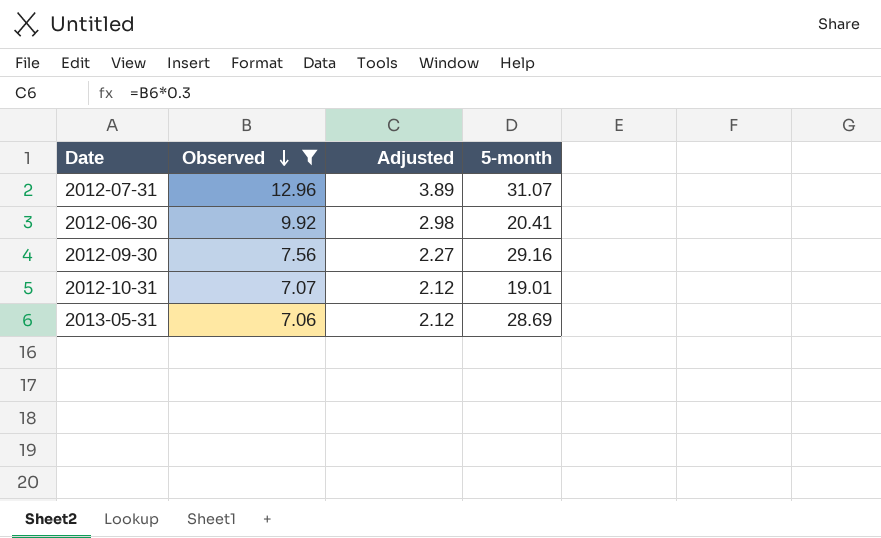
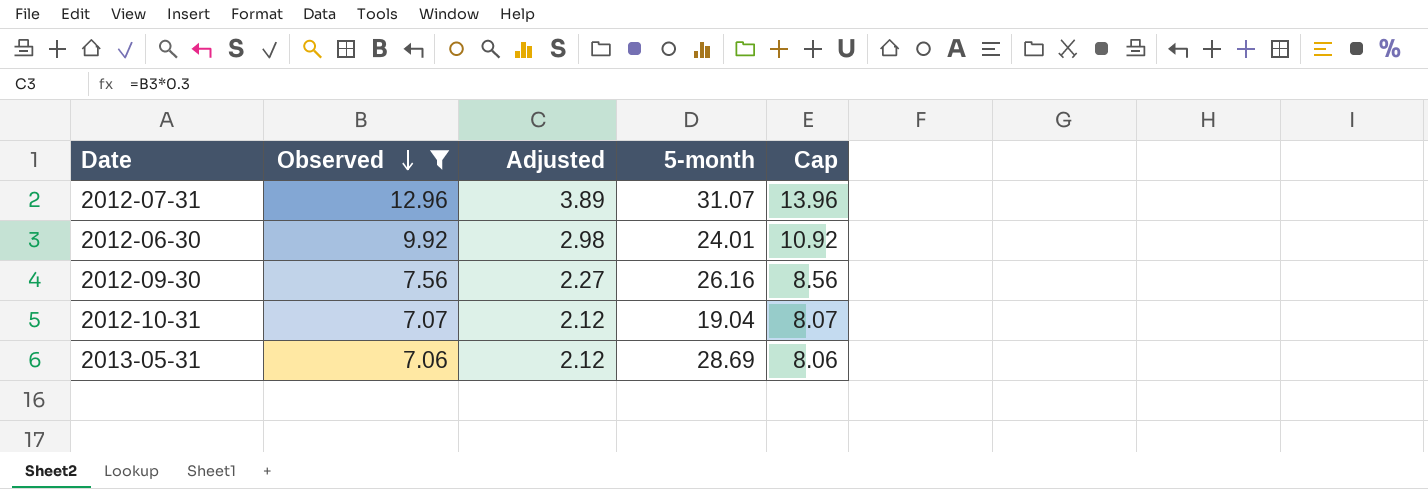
column Cap | formula: none -> [Observed] + 1
2012-06-30 | 5-month: 20.41 -> 24.01
2012-09-30 | 5-month: 29.16 -> 26.16
2012-10-31 | 5-month: 19.01 -> 19.04

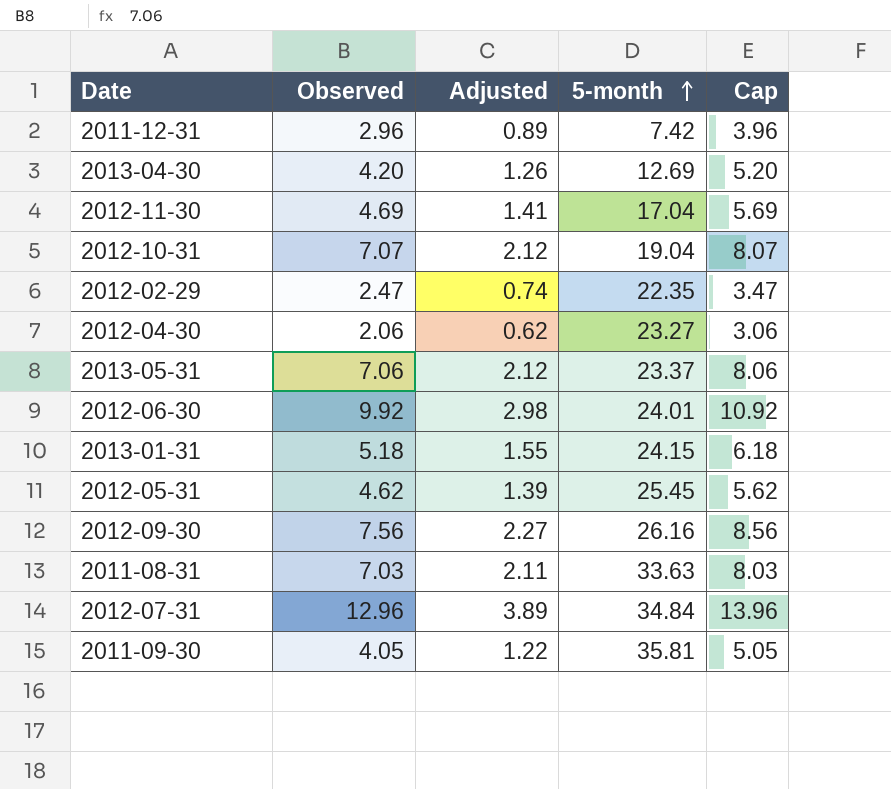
filter: Observed >= 7.06 -> none
row order: Observed descending -> 5-month ascending
2013-05-31 | 5-month: 28.69 -> 23.37
2012-07-31 | 5-month: 31.07 -> 34.84

